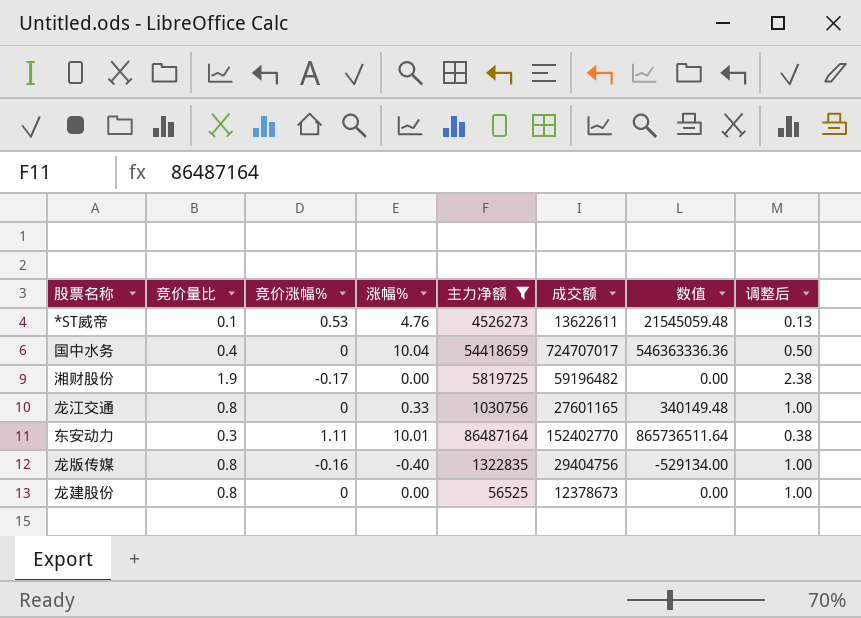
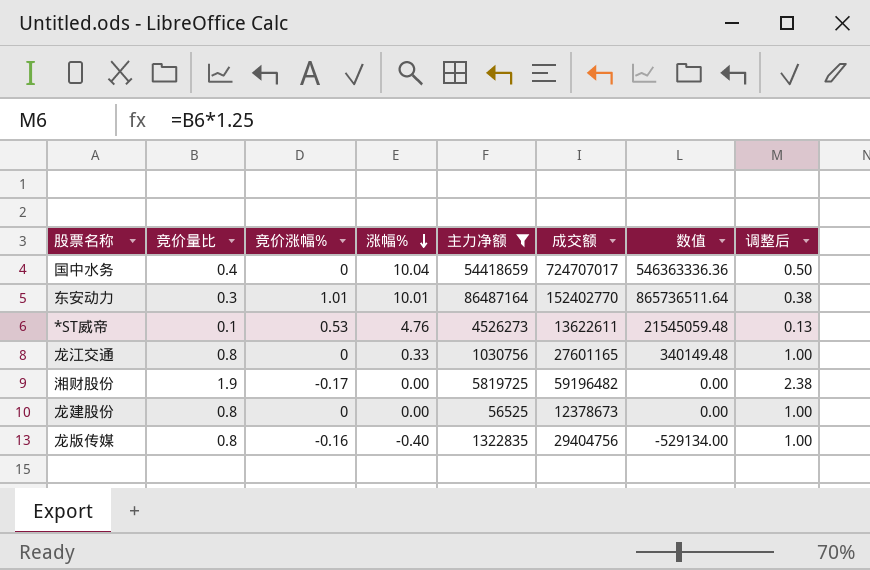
row order: none -> 涨幅% descending
东安动力 | 竞价涨幅%: 1.11 -> 1.01

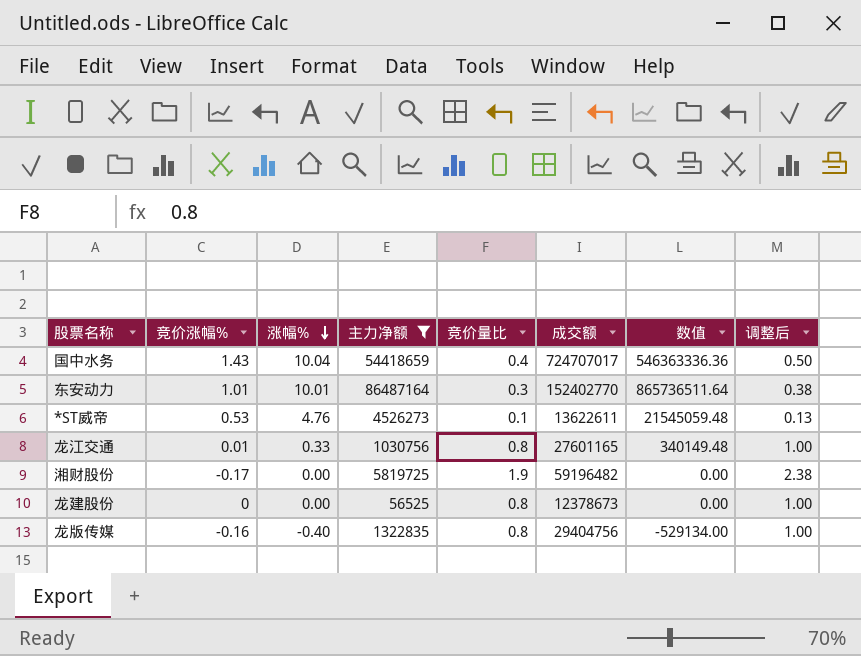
column 竞价量比 | position: 2 -> 5
国中水务 | 竞价涨幅%: 0 -> 1.43
龙江交通 | 竞价涨幅%: 0 -> 0.01

